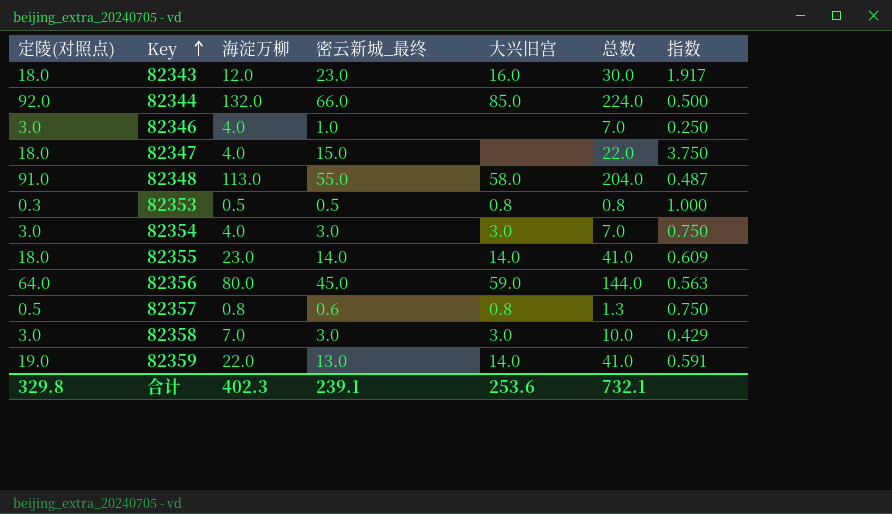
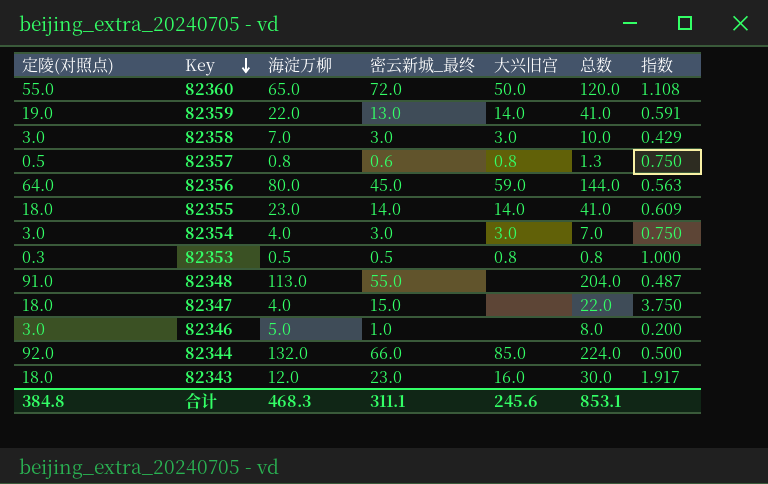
row order: Key ascending -> Key descending
row 82360: none -> 55.0 | 65.0 | 72.0 | 50.0 | 120.0 | 1.108
82348 | 大兴旧宫: 58.0 -> none
82346 | 海淀万柳: 4.0 -> 5.0
82346 | 总数: 7.0 -> 8.0
82346 | 指数: 0.250 -> 0.200
合计 | 定陵(对照点): 329.8 -> 384.8
合计 | 海淀万柳: 402.3 -> 468.3
合计 | 密云新城_最终: 239.1 -> 311.1
合计 | 大兴旧宫: 253.6 -> 245.6
合计 | 总数: 732.1 -> 853.1

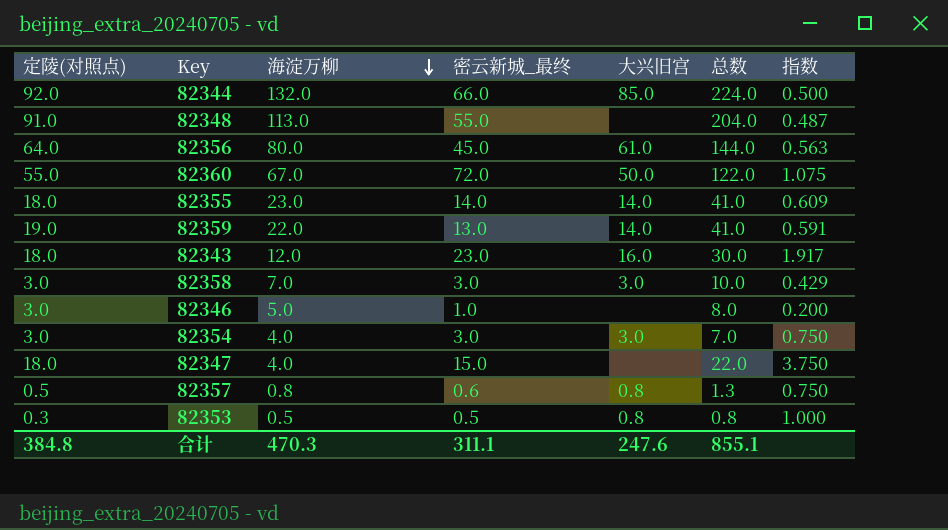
row order: Key descending -> 海淀万柳 descending
82356 | 大兴旧宫: 59.0 -> 61.0
82360 | 海淀万柳: 65.0 -> 67.0
82360 | 总数: 120.0 -> 122.0
82360 | 指数: 1.108 -> 1.075
合计 | 海淀万柳: 468.3 -> 470.3
合计 | 大兴旧宫: 245.6 -> 247.6
合计 | 总数: 853.1 -> 855.1

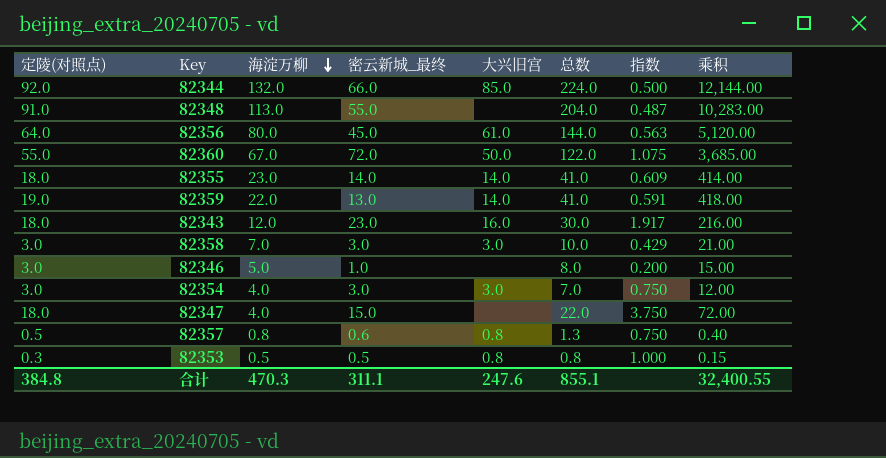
column 乘积 | formula: none -> [定陵(对照点)] * [海淀万柳]

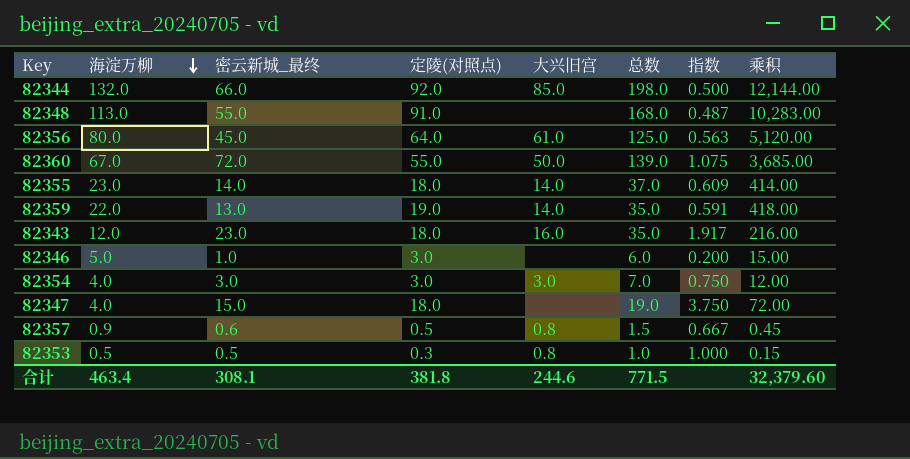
column 定陵(对照点) | position: 1 -> 4
column 总数 | formula: [定陵(对照点)] + [海淀万柳] -> [海淀万柳] + [密云新城_最终]
row 82358: 3.0 | 7.0 | 3.0 | 3.0 | 10.0 | 0.429 | 21.00 -> none
82357 | 海淀万柳: 0.8 -> 0.9
82357 | 指数: 0.750 -> 0.667
82357 | 乘积: 0.40 -> 0.45
合计 | 海淀万柳: 470.3 -> 463.4
合计 | 密云新城_最终: 311.1 -> 308.1
合计 | 定陵(对照点): 384.8 -> 381.8
合计 | 大兴旧宫: 247.6 -> 244.6
合计 | 总数: 855.1 -> 771.5
合计 | 乘积: 32,400.55 -> 32,379.60

